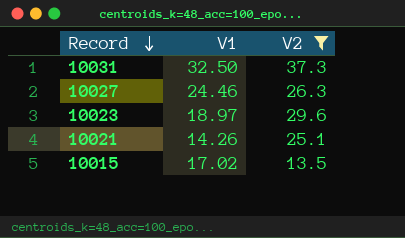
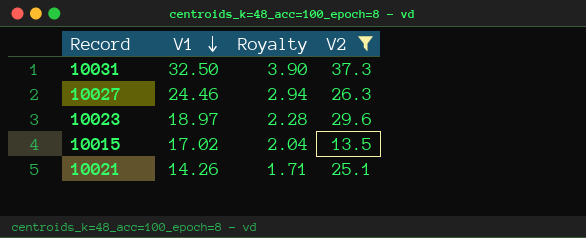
row order: Record descending -> V1 descending
column Royalty | formula: none -> [V1] * 0.12

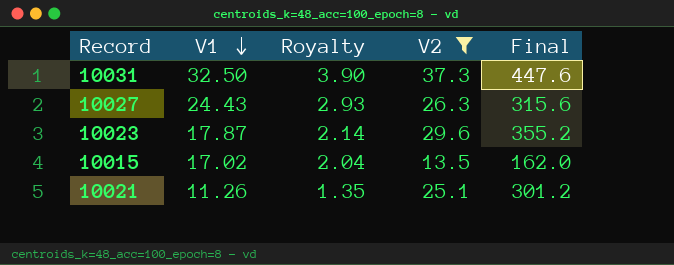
column Final | formula: none -> [V2] * 12
10027 | V1: 24.46 -> 24.43
10027 | Royalty: 2.94 -> 2.93
10023 | V1: 18.97 -> 17.87
10023 | Royalty: 2.28 -> 2.14
10021 | V1: 14.26 -> 11.26
10021 | Royalty: 1.71 -> 1.35

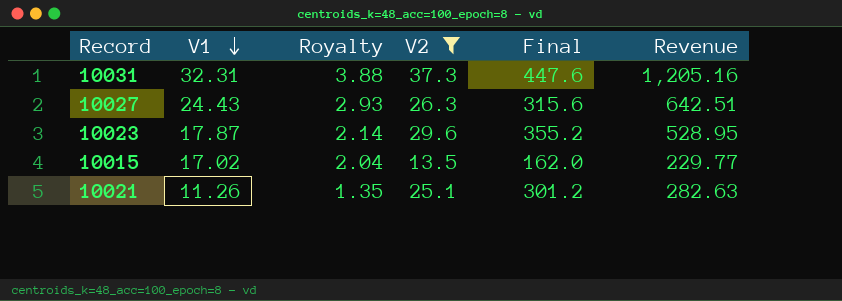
column Revenue | formula: none -> [V1] * [V2]
10031 | V1: 32.50 -> 32.31
10031 | Royalty: 3.90 -> 3.88

